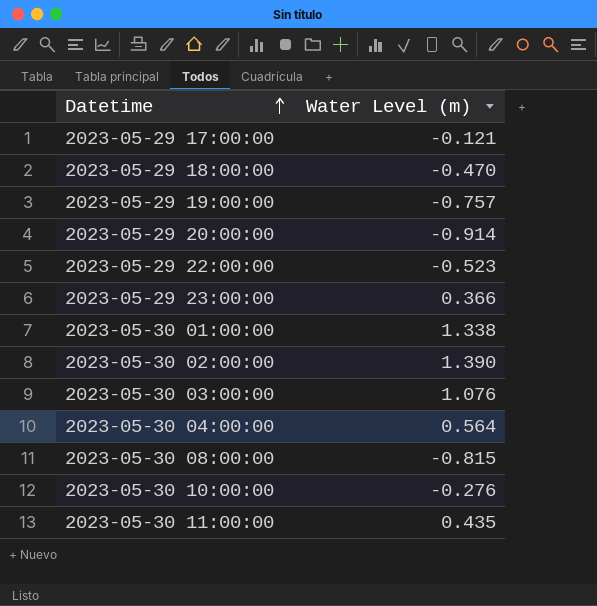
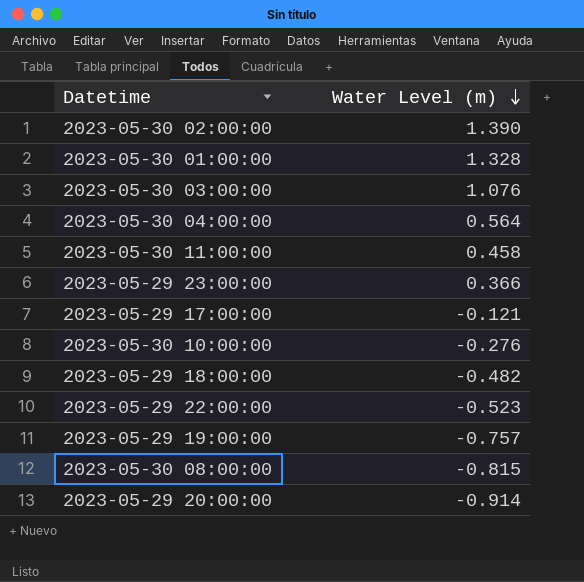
row order: Datetime ascending -> Water Level (m) descending
2023-05-30 01:00:00 | Water Level (m): 1.338 -> 1.328
2023-05-30 11:00:00 | Water Level (m): 0.435 -> 0.458
2023-05-29 18:00:00 | Water Level (m): -0.470 -> -0.482

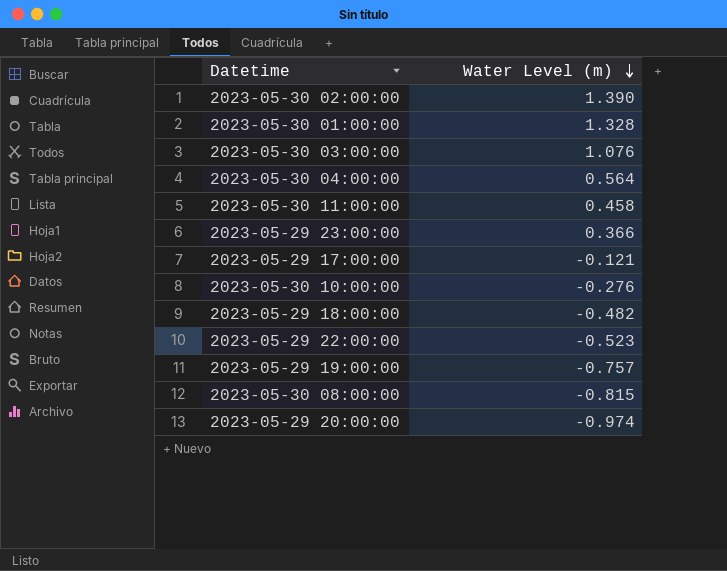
2023-05-29 20:00:00 | Water Level (m): -0.914 -> -0.974

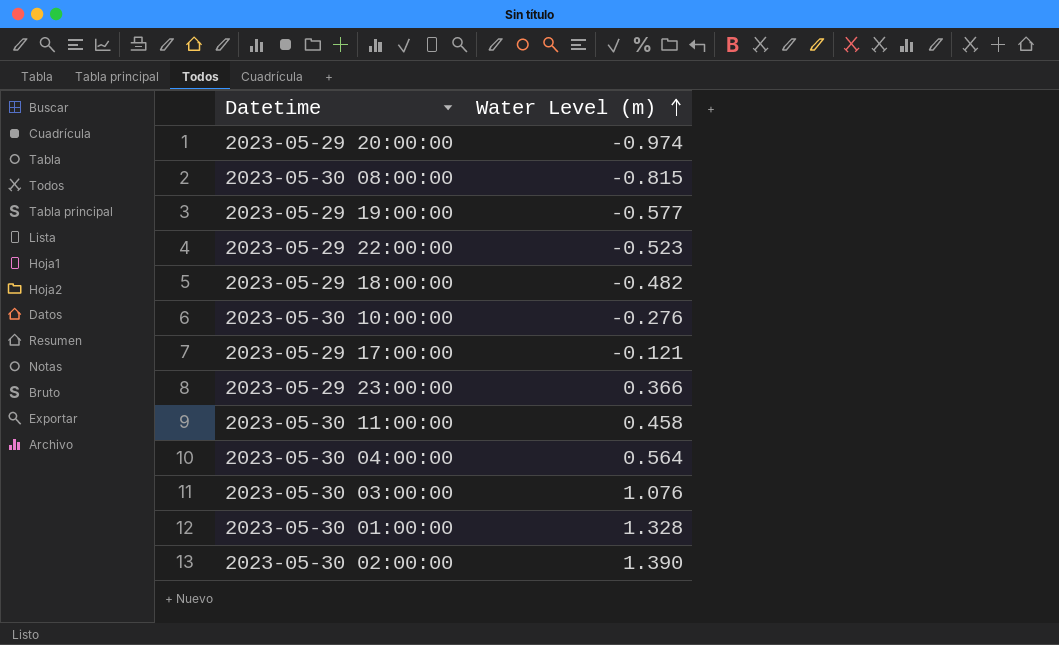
row order: Water Level (m) descending -> Water Level (m) ascending
2023-05-29 19:00:00 | Water Level (m): -0.757 -> -0.577

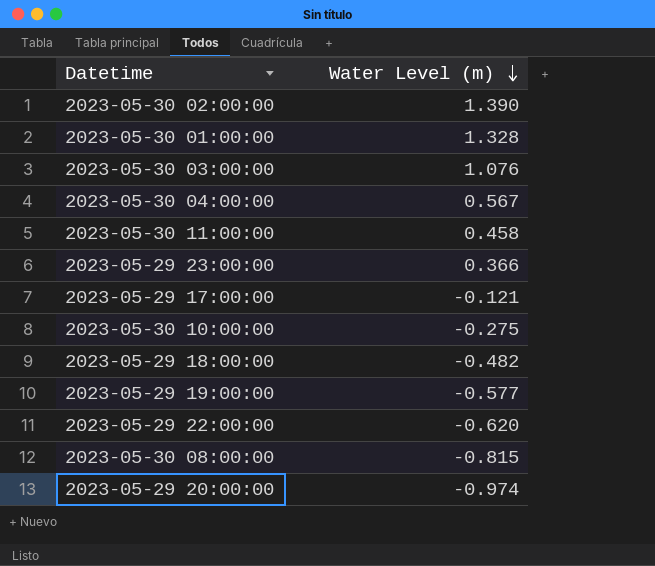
row order: Water Level (m) ascending -> Water Level (m) descending
2023-05-30 04:00:00 | Water Level (m): 0.564 -> 0.567
2023-05-30 10:00:00 | Water Level (m): -0.276 -> -0.275
2023-05-29 22:00:00 | Water Level (m): -0.523 -> -0.620

